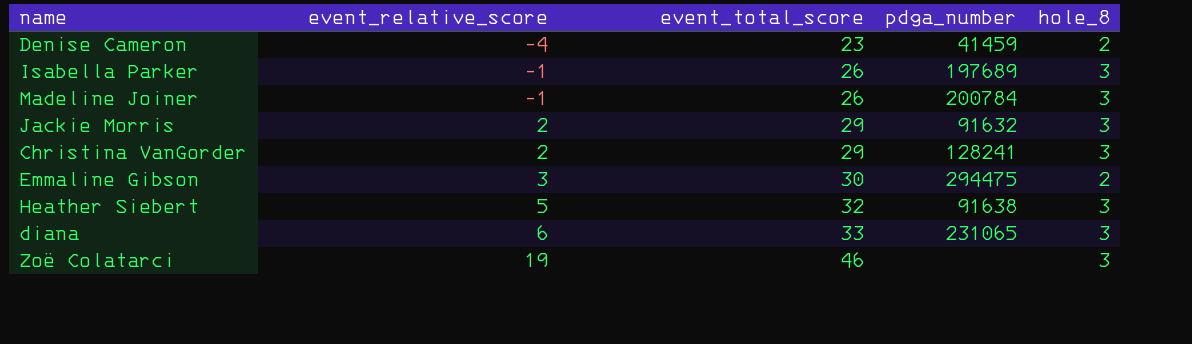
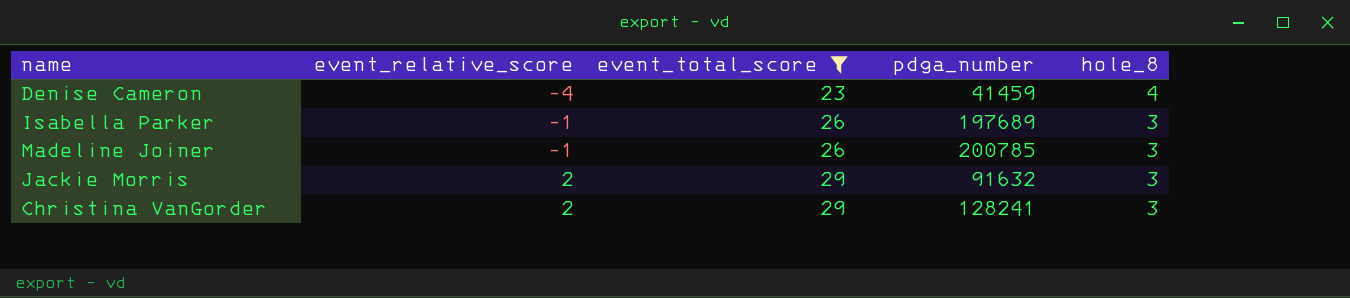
filter: none -> event_total_score <= 29
Denise Cameron | hole_8: 2 -> 4
Madeline Joiner | pdga_number: 200784 -> 200785

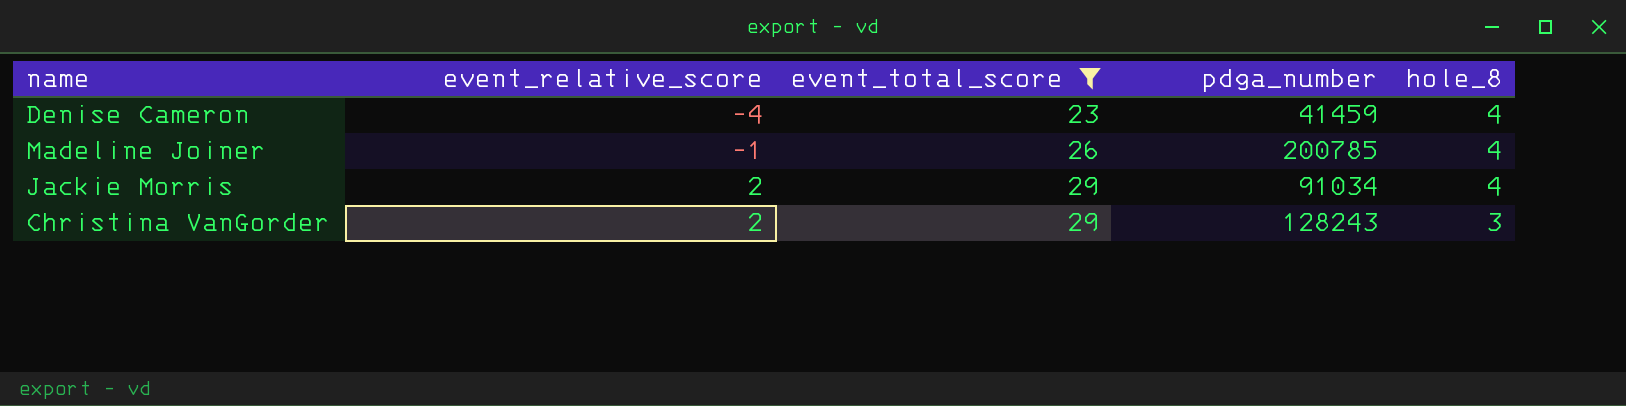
row Isabella Parker: -1 | 26 | 197689 | 3 -> none
Madeline Joiner | hole_8: 3 -> 4
Jackie Morris | pdga_number: 91632 -> 91034
Jackie Morris | hole_8: 3 -> 4
Christina VanGorder | pdga_number: 128241 -> 128243

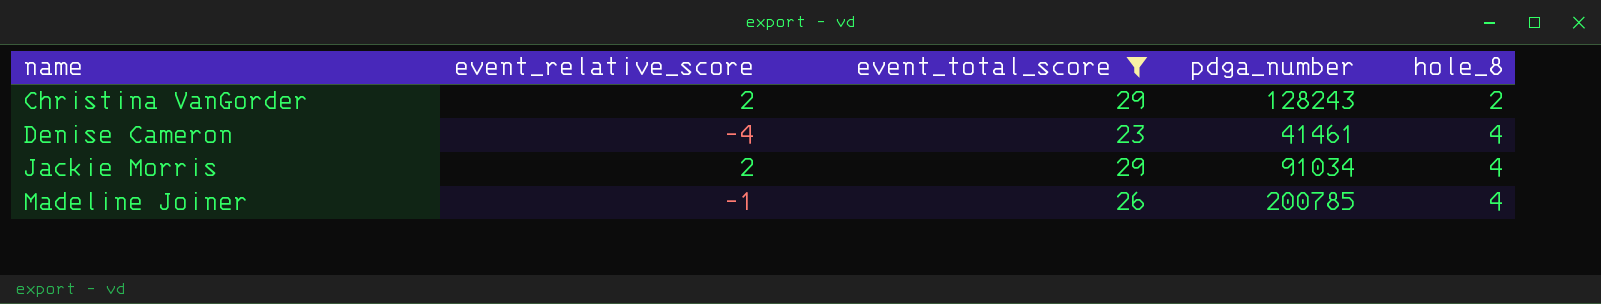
row order: event_relative_score ascending -> name ascending
Christina VanGorder | hole_8: 3 -> 2
Denise Cameron | pdga_number: 41459 -> 41461

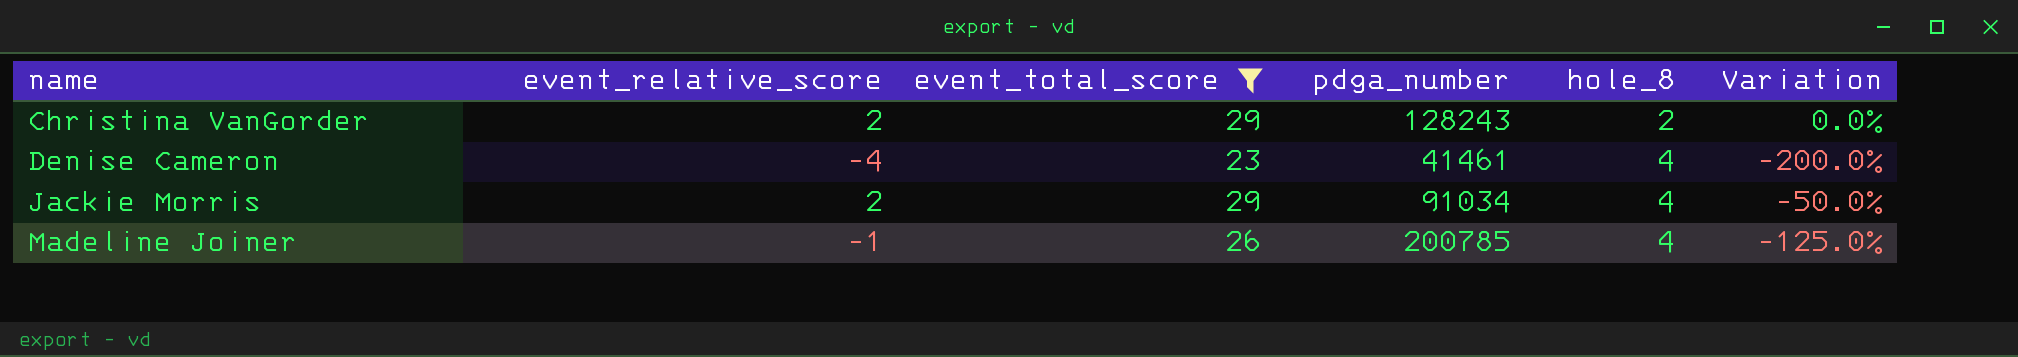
column Variation | formula: none -> ([event_relative_score] - [hole_8]) / [hole_8]

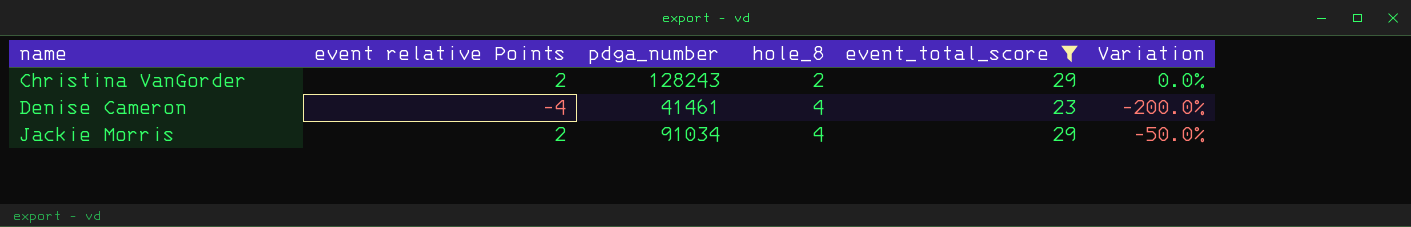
column name: event_relative_score -> event relative Points
column event_total_score | position: 3 -> 5
row Madeline Joiner: -1 | 26 | 200785 | 4 | -125.0% -> none

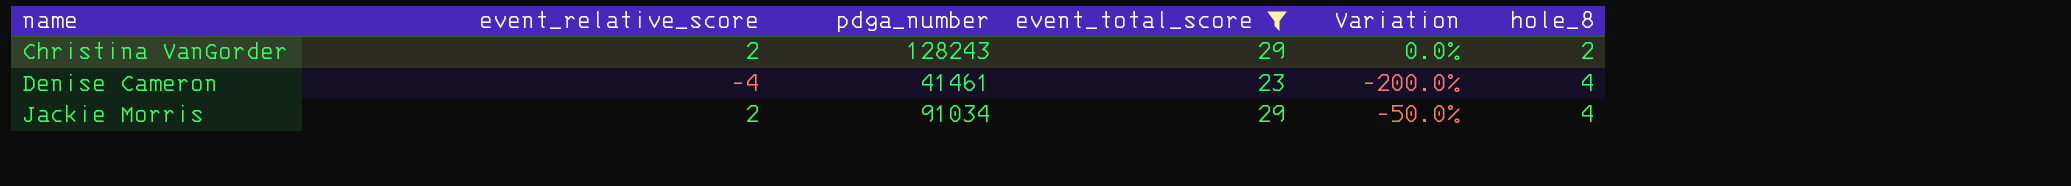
column name: event relative Points -> event_relative_score
column hole_8 | position: 4 -> 6

